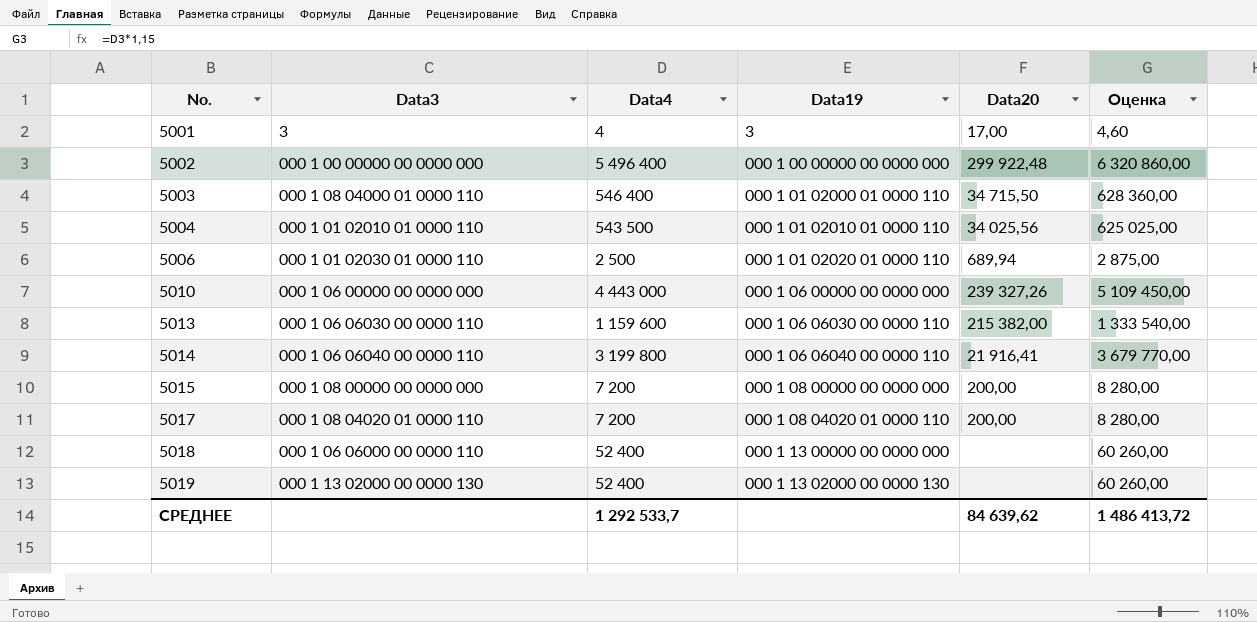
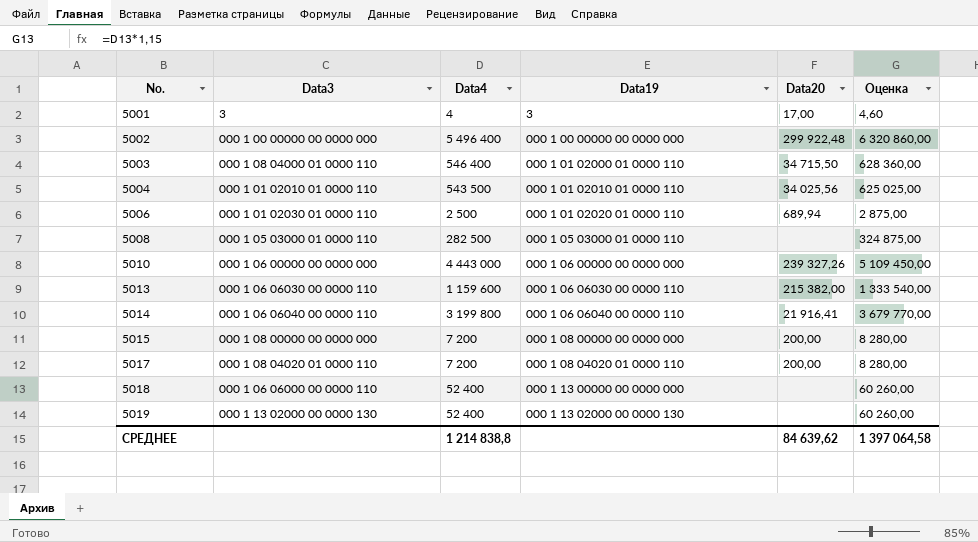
row 5008: none -> 000 1 05 03000 01 0000 110 | 282 500 | 000 1 05 03000 01 0000 110 | none | 324 875,00
СРЕДНЕЕ | Data4: 1 292 533,7 -> 1 214 838,8
СРЕДНЕЕ | Оценка: 1 486 413,72 -> 1 397 064,58

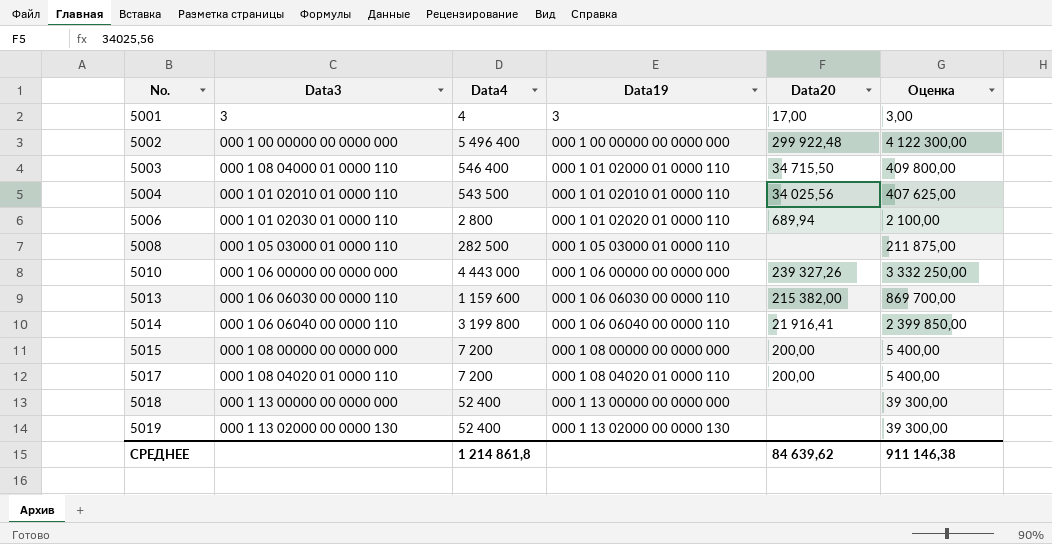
column Оценка | formula: [Data4] * 1,15 -> [Data4] * 0,75
5006 | Data4: 2 500 -> 2 800
5018 | Data3: 000 1 06 06000 00 0000 110 -> 000 1 13 00000 00 0000 000
СРЕДНЕЕ | Data4: 1 214 838,8 -> 1 214 861,8
СРЕДНЕЕ | Оценка: 1 397 064,58 -> 911 146,38

